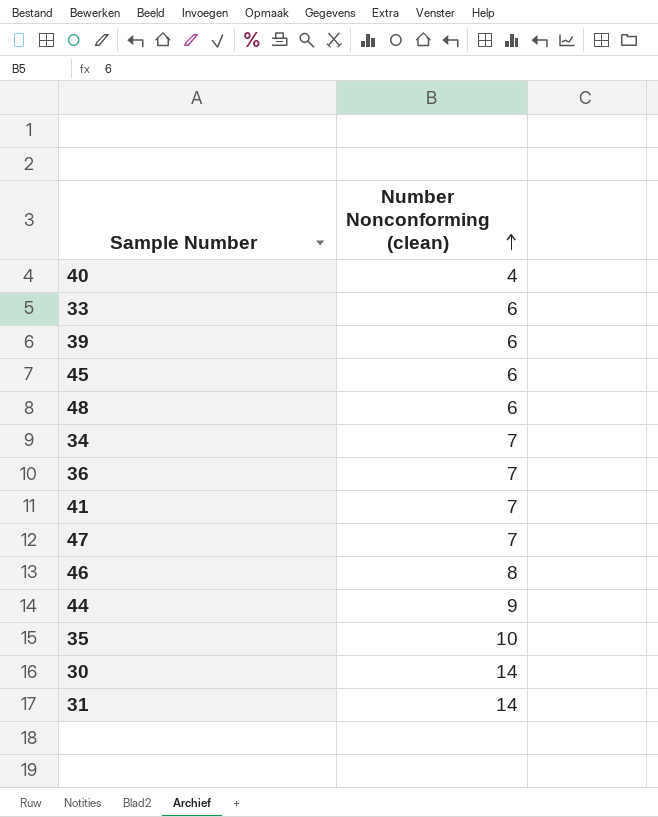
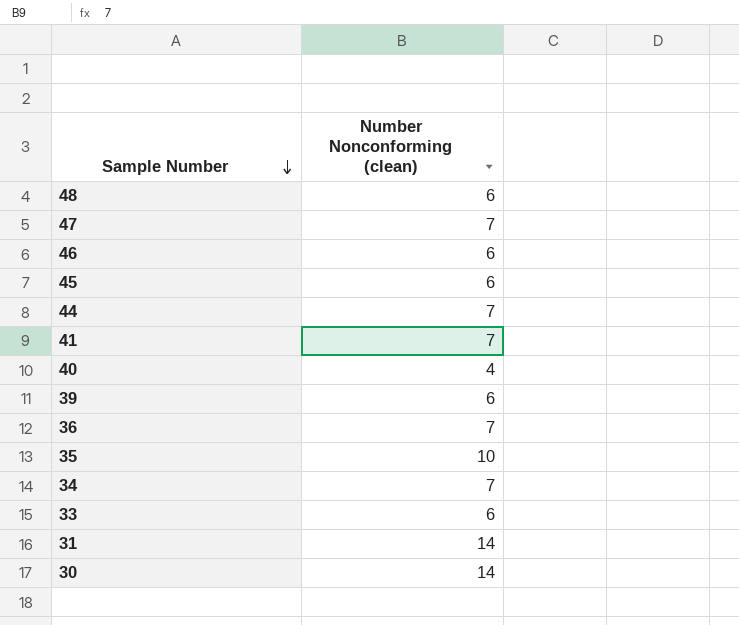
row order: Number Nonconforming (clean) ascending -> Sample Number descending
46 | Number Nonconforming (clean): 8 -> 6
44 | Number Nonconforming (clean): 9 -> 7

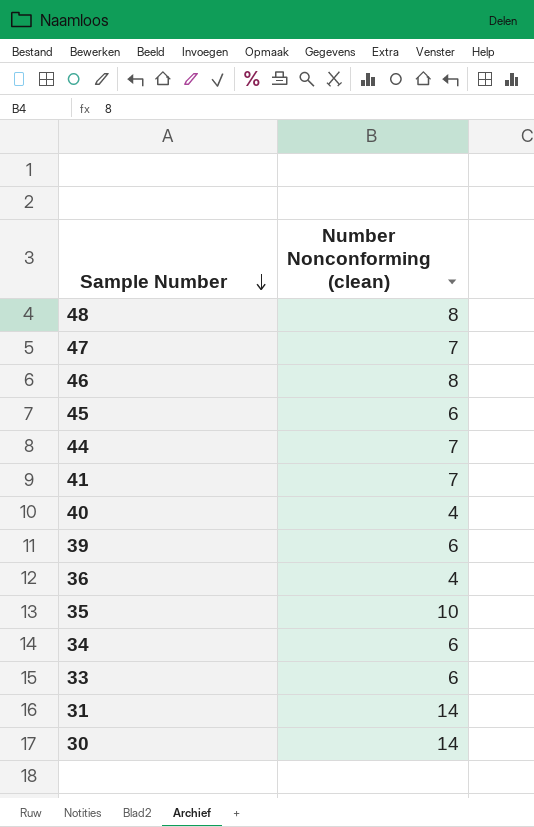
48 | Number Nonconforming (clean): 6 -> 8
46 | Number Nonconforming (clean): 6 -> 8
36 | Number Nonconforming (clean): 7 -> 4
34 | Number Nonconforming (clean): 7 -> 6

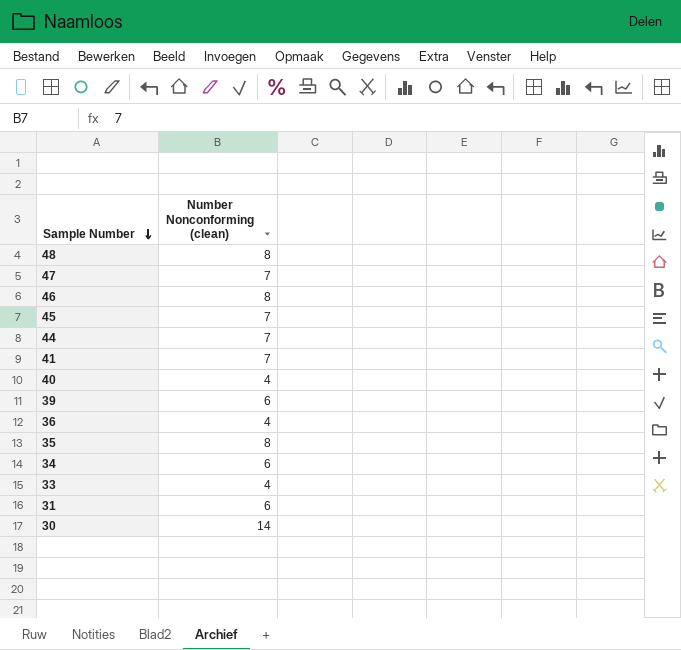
45 | Number Nonconforming (clean): 6 -> 7
35 | Number Nonconforming (clean): 10 -> 8
33 | Number Nonconforming (clean): 6 -> 4
31 | Number Nonconforming (clean): 14 -> 6

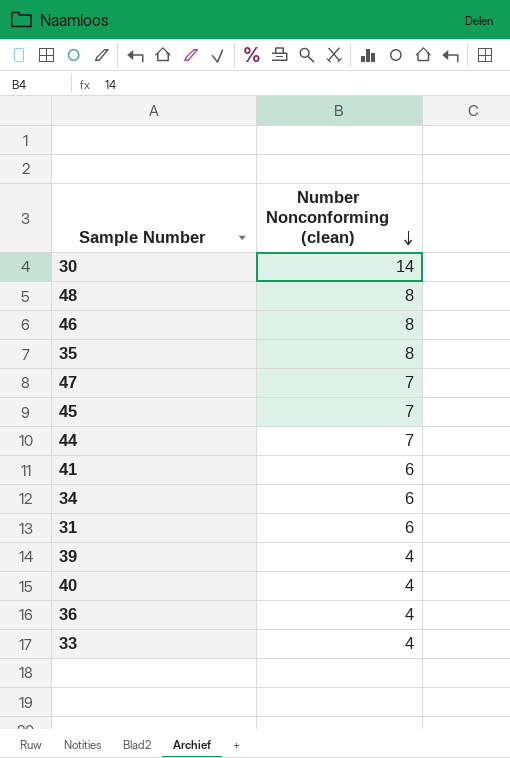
row order: Sample Number descending -> Number Nonconforming (clean) descending
41 | Number Nonconforming (clean): 7 -> 6
39 | Number Nonconforming (clean): 6 -> 4

